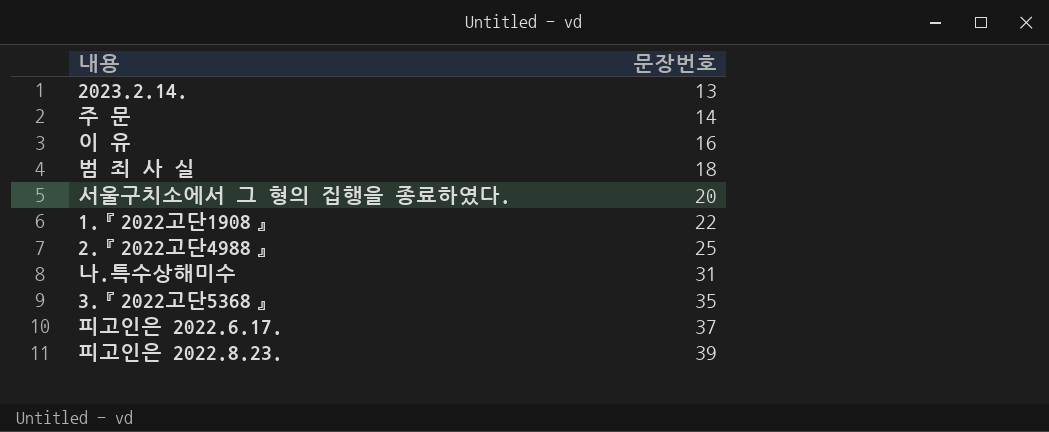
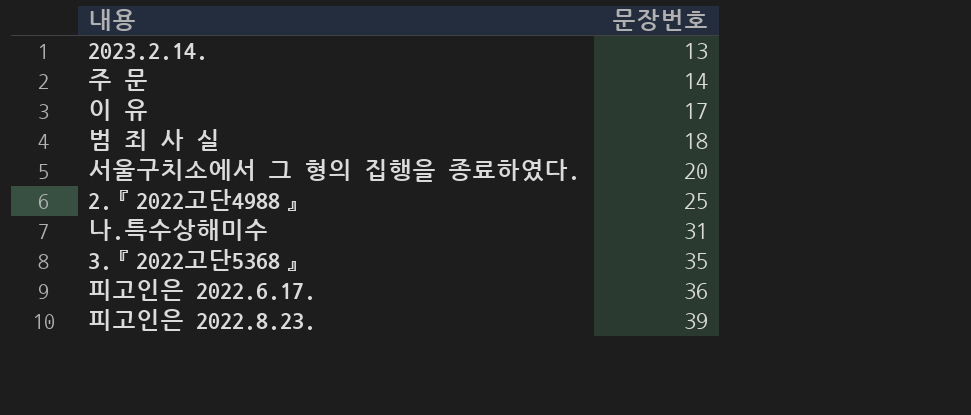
row 1.『2022고단1908』: 22 -> none
이 유 | 문장번호: 16 -> 17
피고인은 2022.6.17. | 문장번호: 37 -> 36

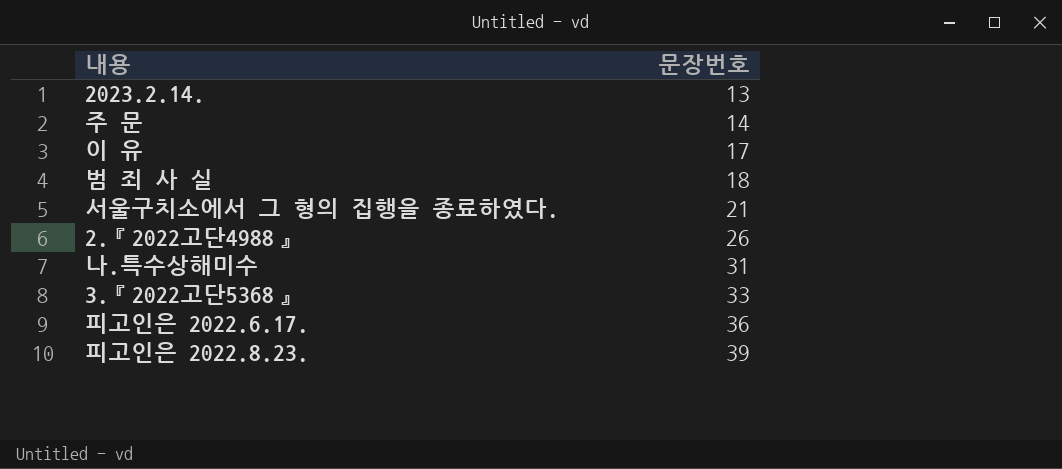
서울구치소에서 그 형의 집행을 종료하였다. | 문장번호: 20 -> 21
2.『2022고단4988』 | 문장번호: 25 -> 26
3.『2022고단5368』 | 문장번호: 35 -> 33

